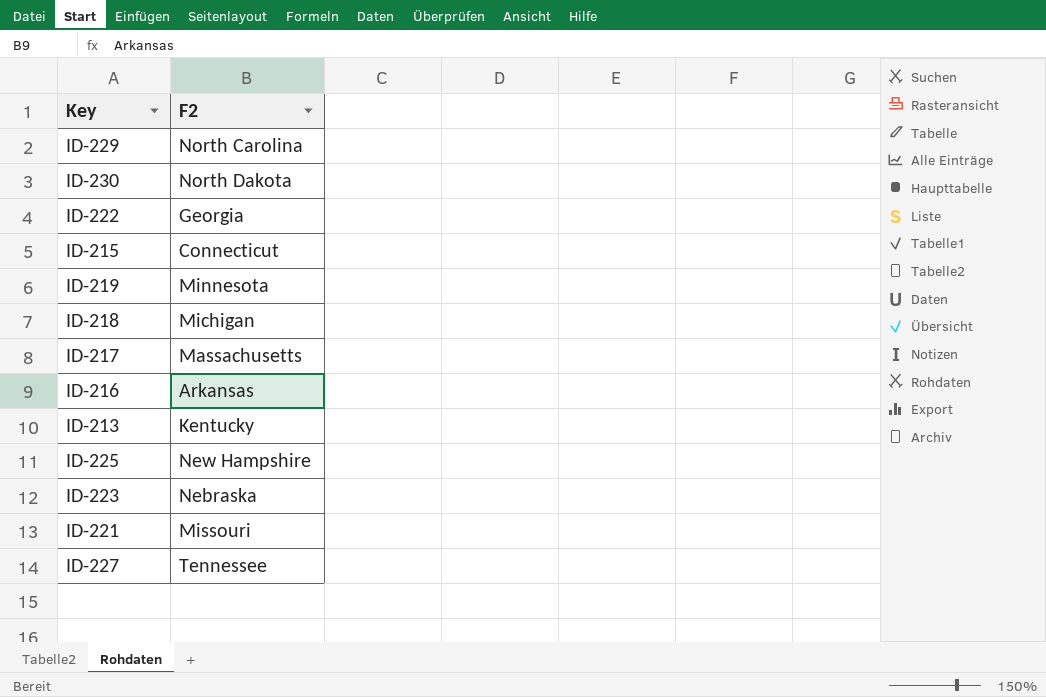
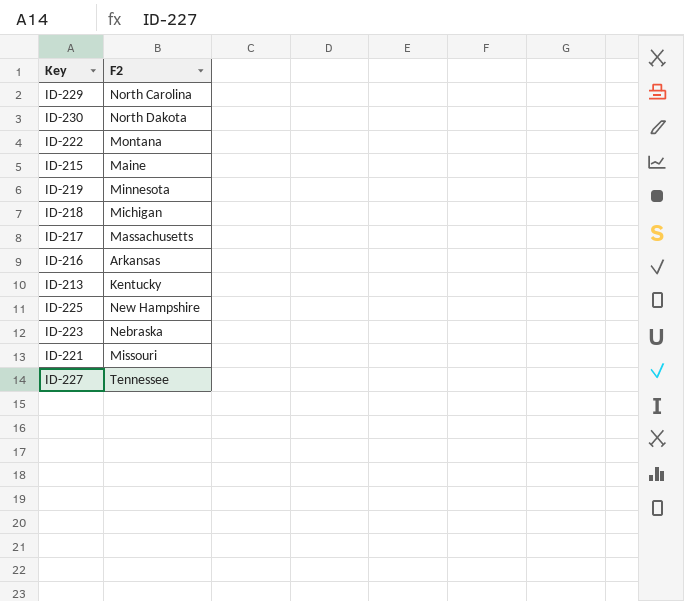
ID-222 | F2: Georgia -> Montana
ID-215 | F2: Connecticut -> Maine

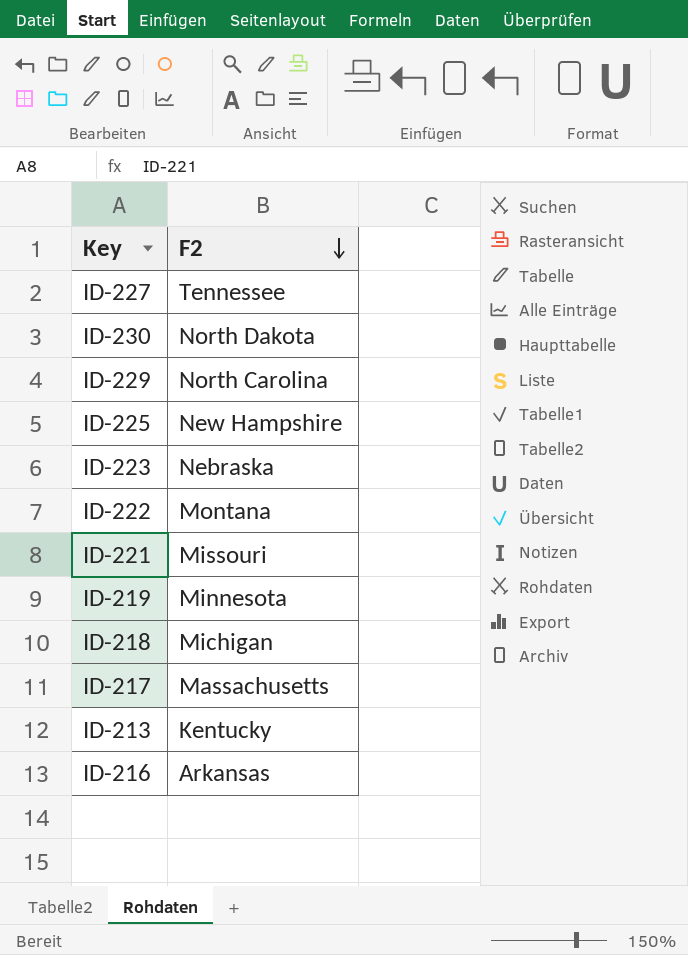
row order: none -> F2 descending
row ID-215: Maine -> none

